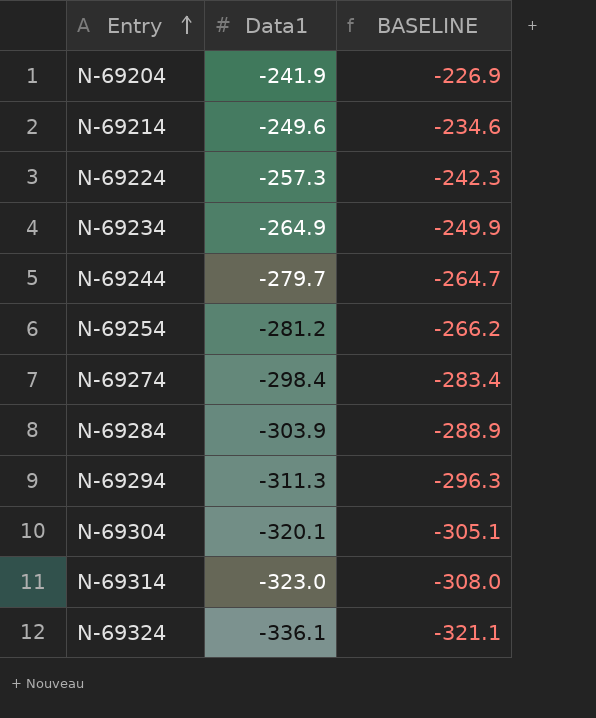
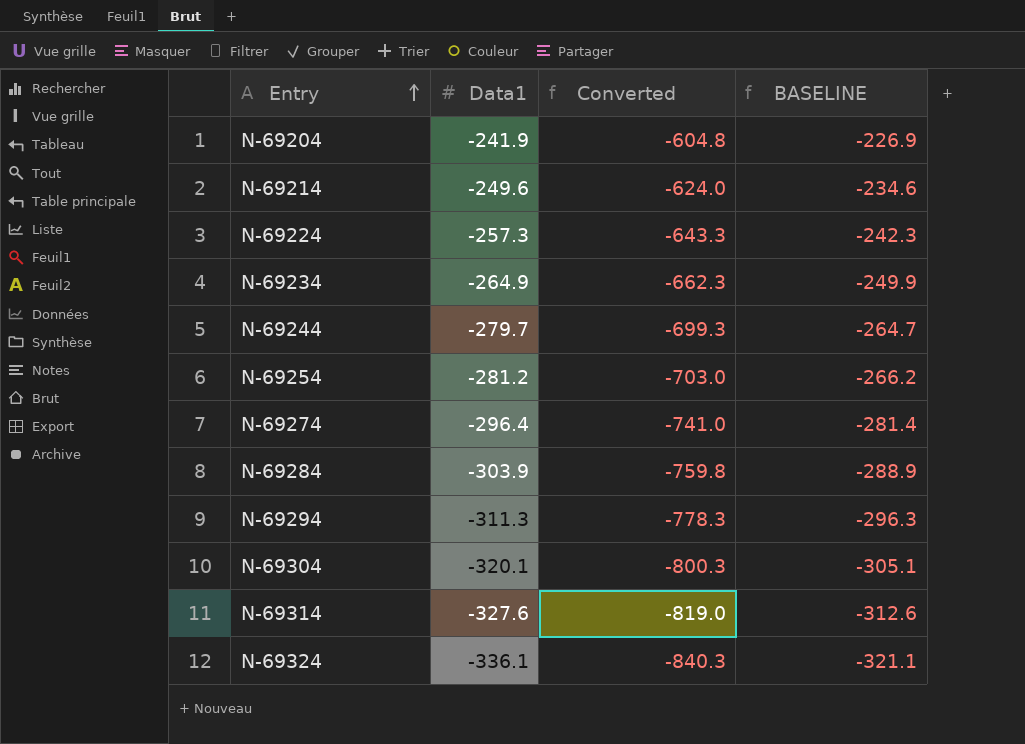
column Converted | formula: none -> [Data1] * 2.5
N-69274 | Data1: -298.4 -> -296.4
N-69274 | BASELINE: -283.4 -> -281.4
N-69314 | Data1: -323.0 -> -327.6
N-69314 | BASELINE: -308.0 -> -312.6

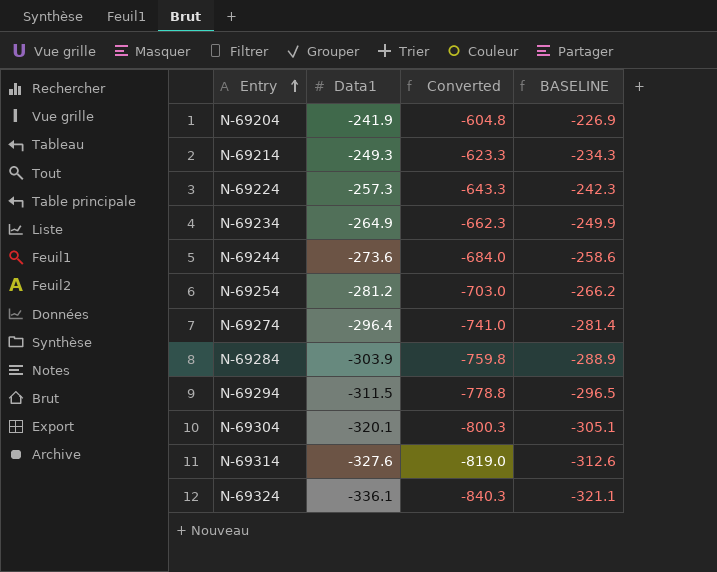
N-69214 | Data1: -249.6 -> -249.3
N-69214 | Converted: -624.0 -> -623.3
N-69214 | BASELINE: -234.6 -> -234.3
N-69244 | Data1: -279.7 -> -273.6
N-69244 | Converted: -699.3 -> -684.0
N-69244 | BASELINE: -264.7 -> -258.6
N-69294 | Data1: -311.3 -> -311.5
N-69294 | Converted: -778.3 -> -778.8
N-69294 | BASELINE: -296.3 -> -296.5

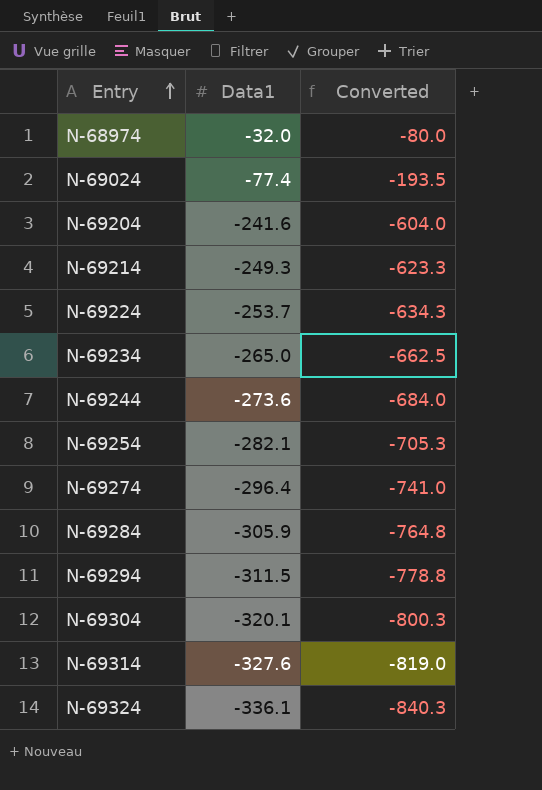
column BASELINE | formula: [Data1] + 15 -> none
row N-68974: none -> -32.0 | -80.0
row N-69024: none -> -77.4 | -193.5
N-69204 | Data1: -241.9 -> -241.6
N-69204 | Converted: -604.8 -> -604.0
N-69224 | Data1: -257.3 -> -253.7
N-69224 | Converted: -643.3 -> -634.3
N-69234 | Data1: -264.9 -> -265.0
N-69234 | Converted: -662.3 -> -662.5
N-69254 | Data1: -281.2 -> -282.1
N-69254 | Converted: -703.0 -> -705.3
N-69284 | Data1: -303.9 -> -305.9
N-69284 | Converted: -759.8 -> -764.8

